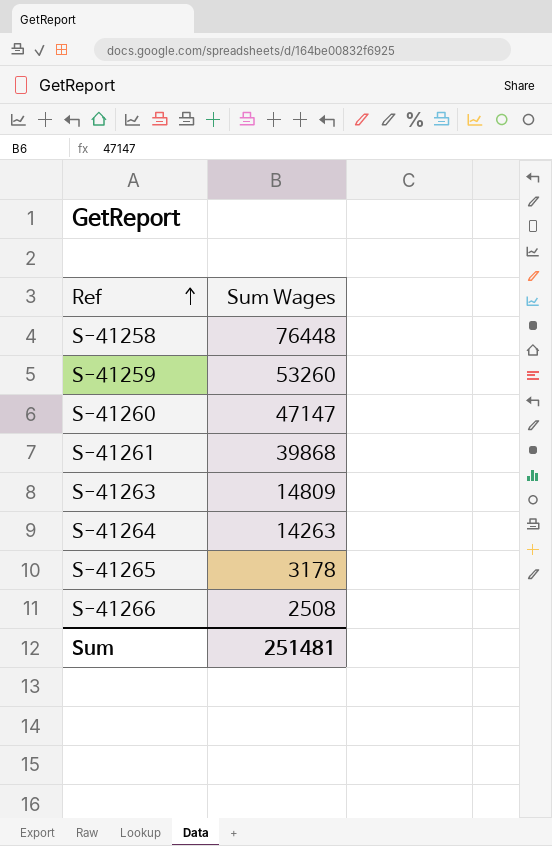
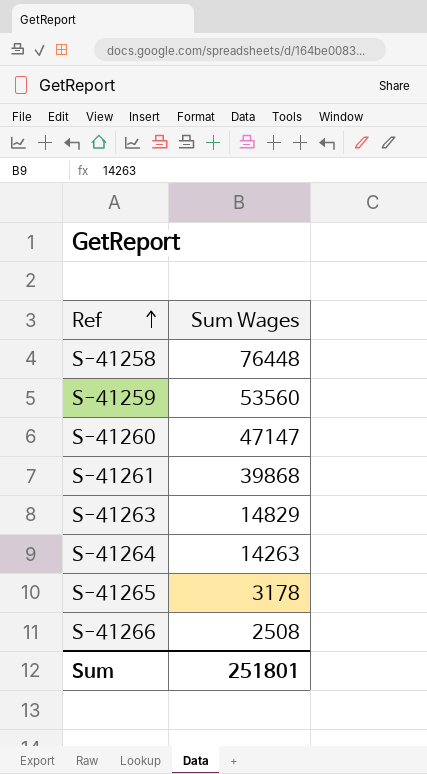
S-41259 | Sum Wages: 53260 -> 53560
S-41263 | Sum Wages: 14809 -> 14829
Sum | Sum Wages: 251481 -> 251801

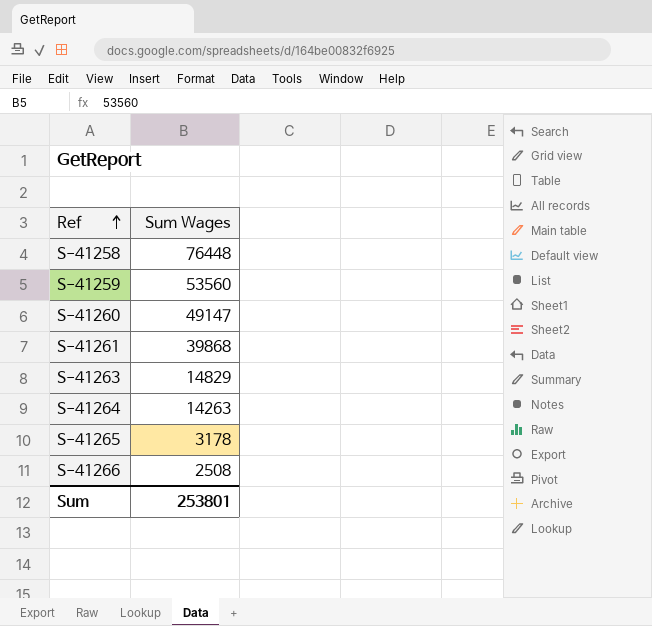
S-41260 | Sum Wages: 47147 -> 49147
Sum | Sum Wages: 251801 -> 253801

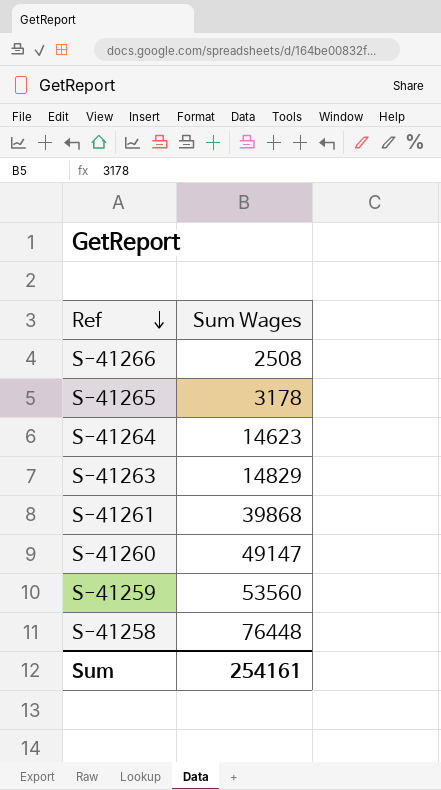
row order: Ref ascending -> Ref descending
S-41264 | Sum Wages: 14263 -> 14623
Sum | Sum Wages: 253801 -> 254161

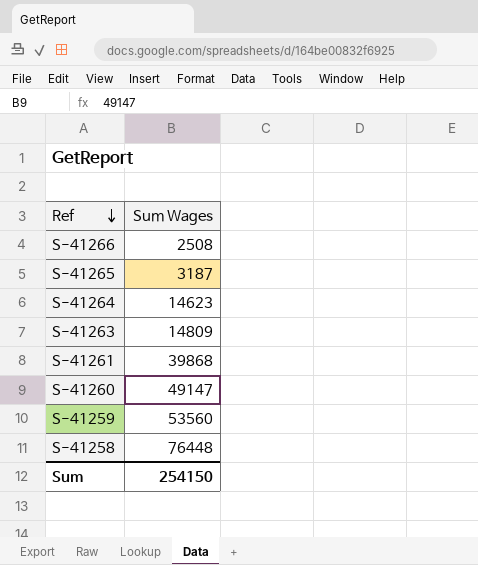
S-41265 | Sum Wages: 3178 -> 3187
S-41263 | Sum Wages: 14829 -> 14809
Sum | Sum Wages: 254161 -> 254150

